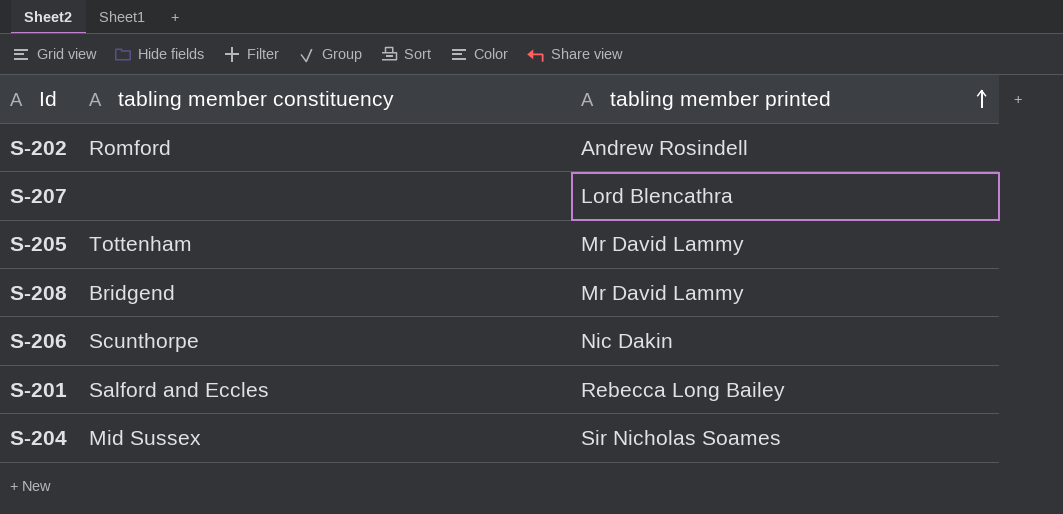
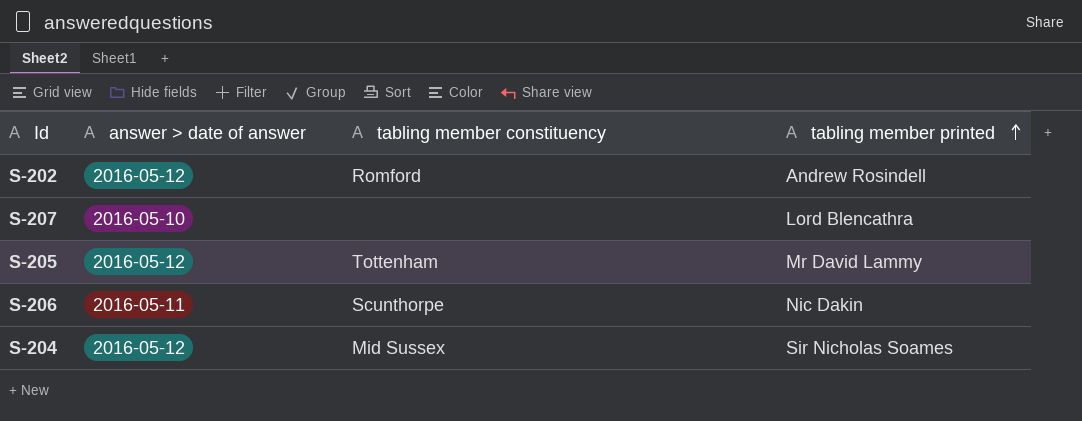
column answer > date of answer | position: none -> 2
row S-208: Bridgend | Mr David Lammy -> none
row S-201: Salford and Eccles | Rebecca Long Bailey -> none

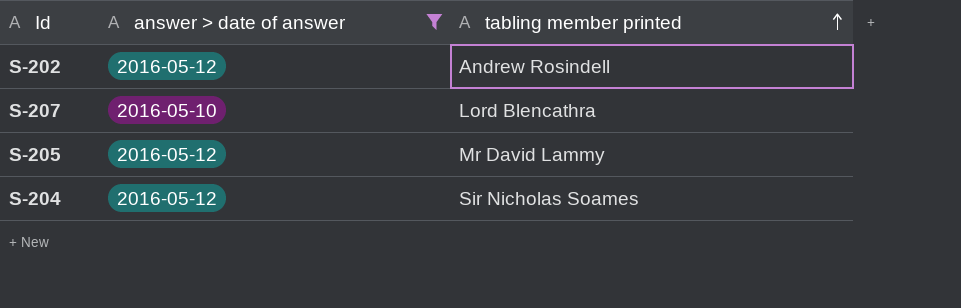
filter: none -> answer > date of answer != 2016-05-11
column tabling member constituency | position: 3 -> none

